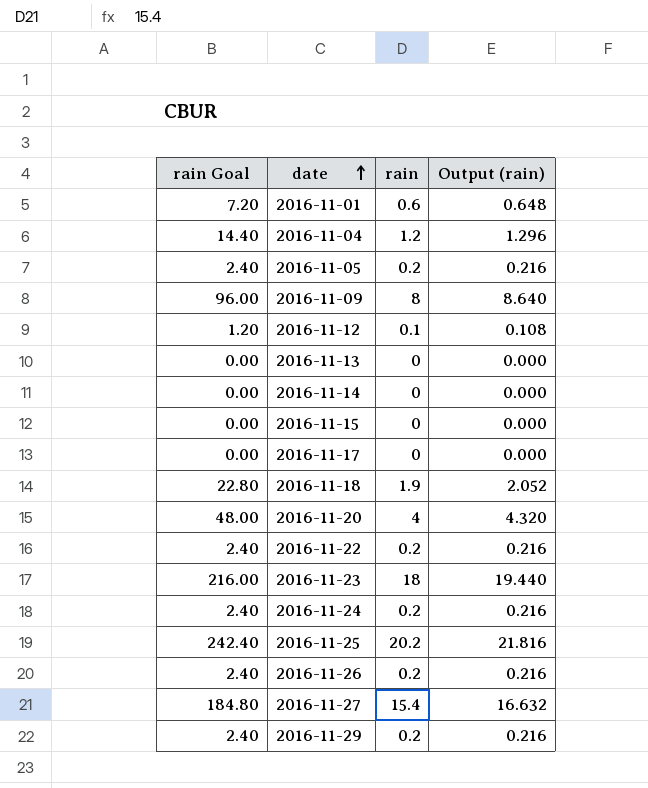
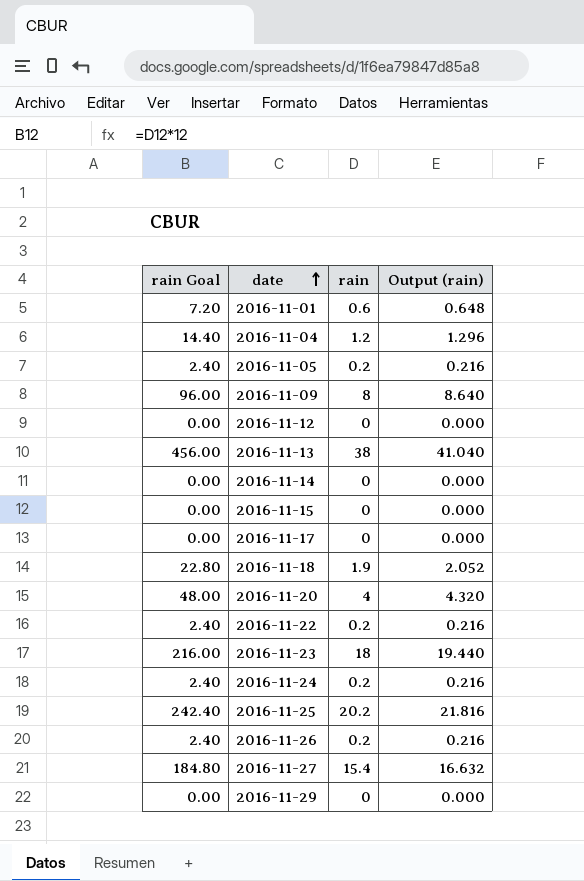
2016-11-12 | rain Goal: 1.20 -> 0.00
2016-11-12 | rain: 0.1 -> 0
2016-11-12 | Output (rain): 0.108 -> 0.000
2016-11-13 | rain Goal: 0.00 -> 456.00
2016-11-13 | rain: 0 -> 38
2016-11-13 | Output (rain): 0.000 -> 41.040
2016-11-29 | rain Goal: 2.40 -> 0.00
2016-11-29 | rain: 0.2 -> 0
2016-11-29 | Output (rain): 0.216 -> 0.000

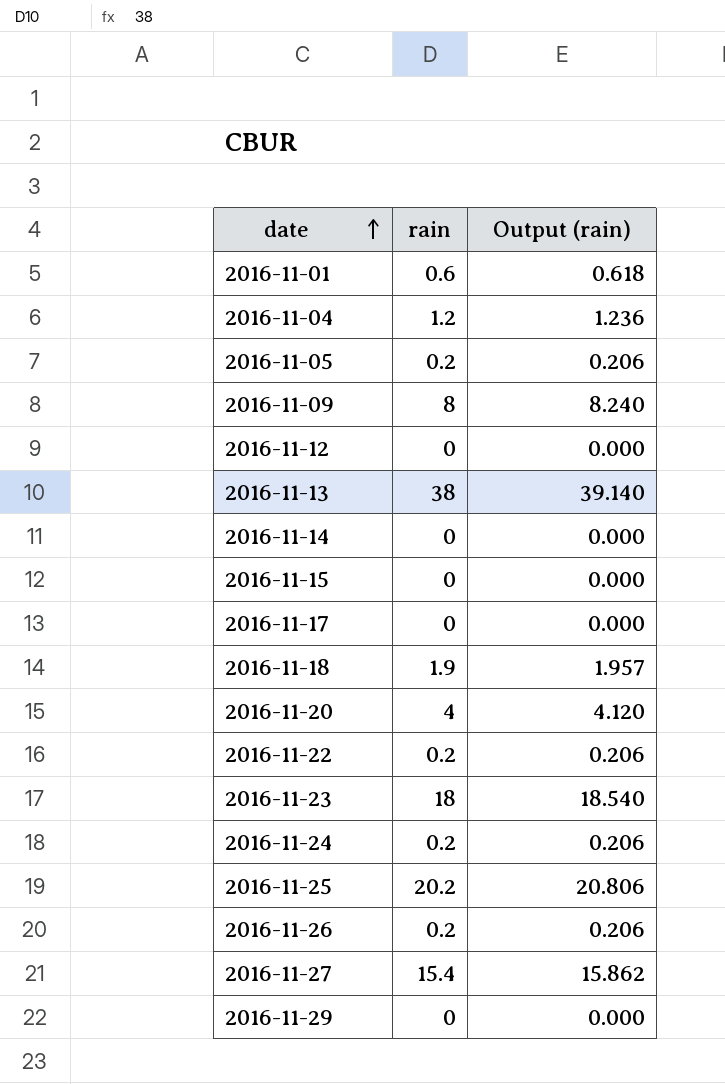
column rain Goal | formula: [rain] * 12 -> none
column Output (rain) | formula: [rain] * 1.08 -> [rain] * 1.03

